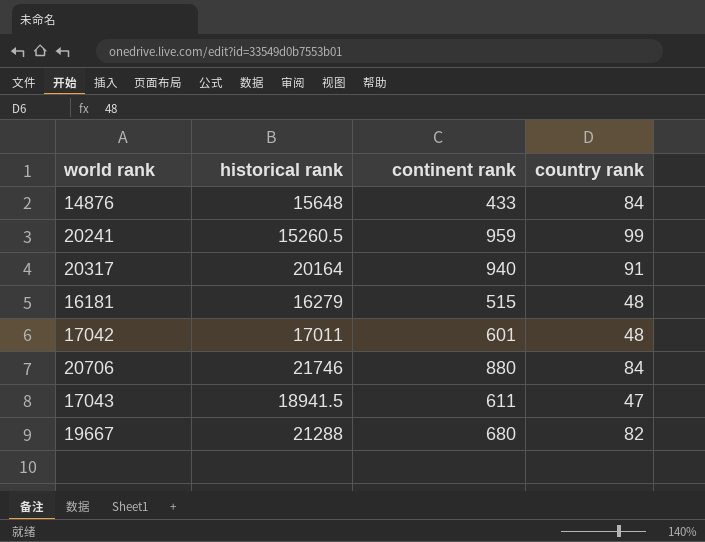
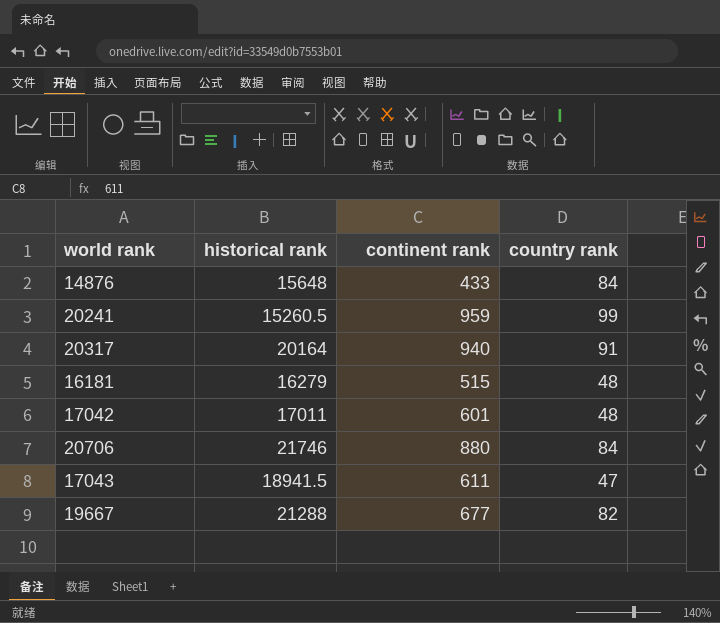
19667 | continent rank: 680 -> 677

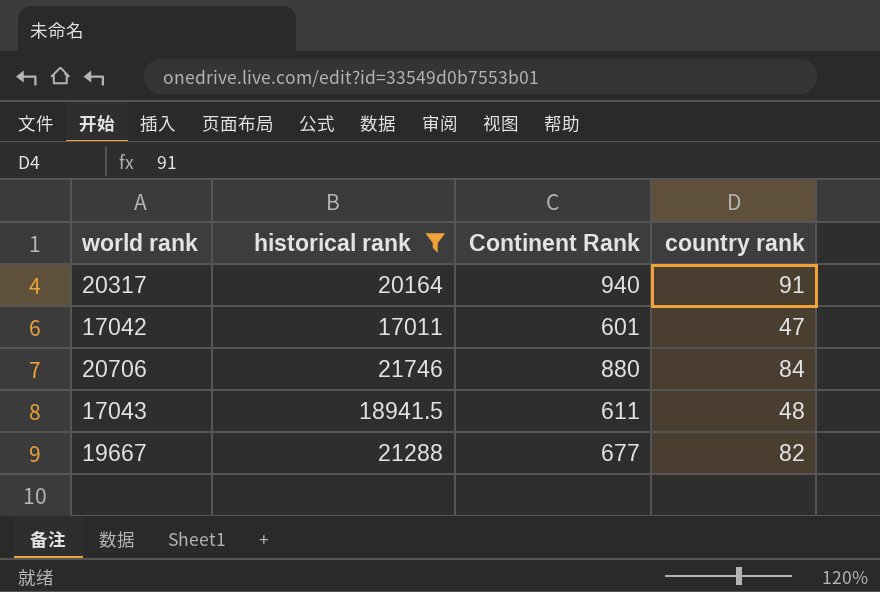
filter: none -> historical rank >= 17011
column name: continent rank -> Continent Rank
17042 | country rank: 48 -> 47
17043 | country rank: 47 -> 48

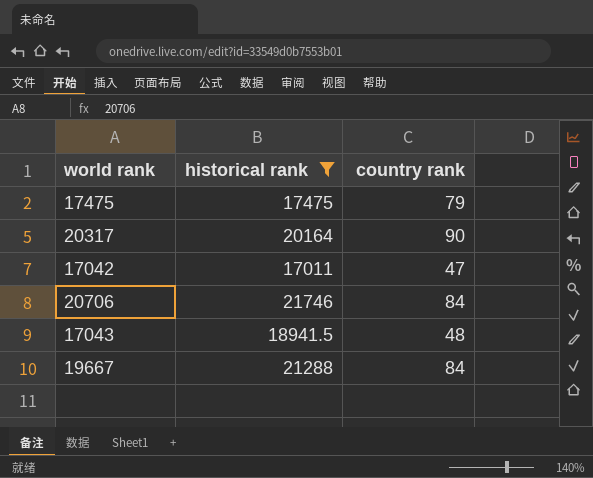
column Continent Rank | position: 3 -> none
row 17475: none -> 17475 | 79
20317 | country rank: 91 -> 90
19667 | country rank: 82 -> 84

